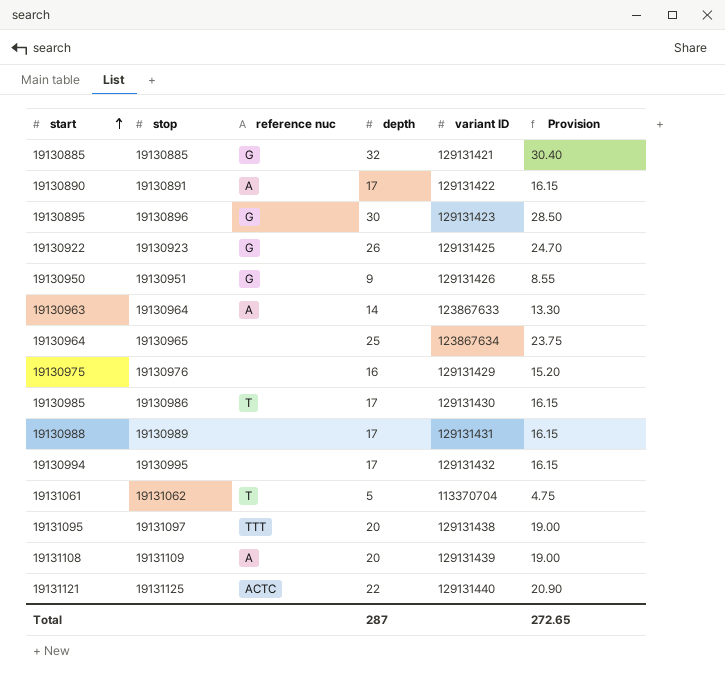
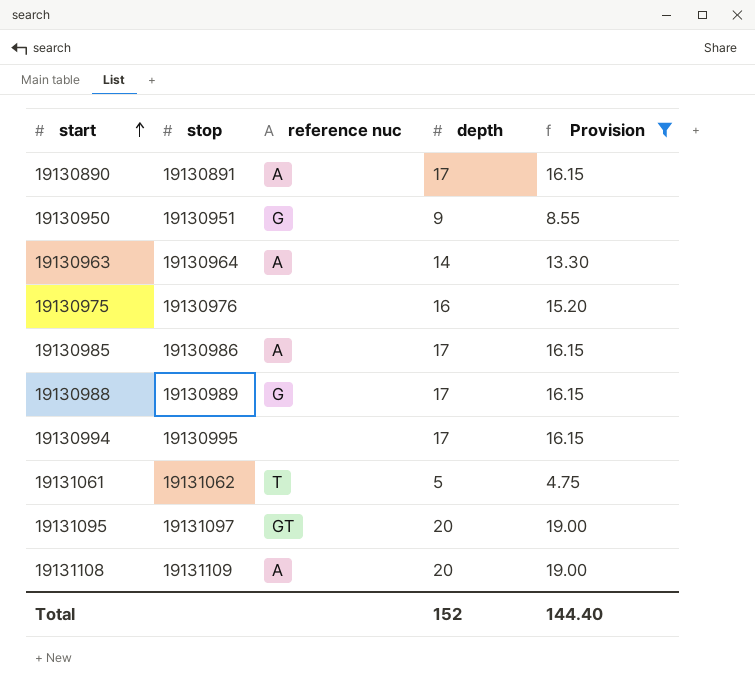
filter: none -> Provision <= 19.00
column variant ID | position: 5 -> none
19130985 | reference nuc: T -> A
19130988 | reference nuc: none -> G
19131095 | reference nuc: TTT -> GT
Total | depth: 287 -> 152
Total | Provision: 272.65 -> 144.40

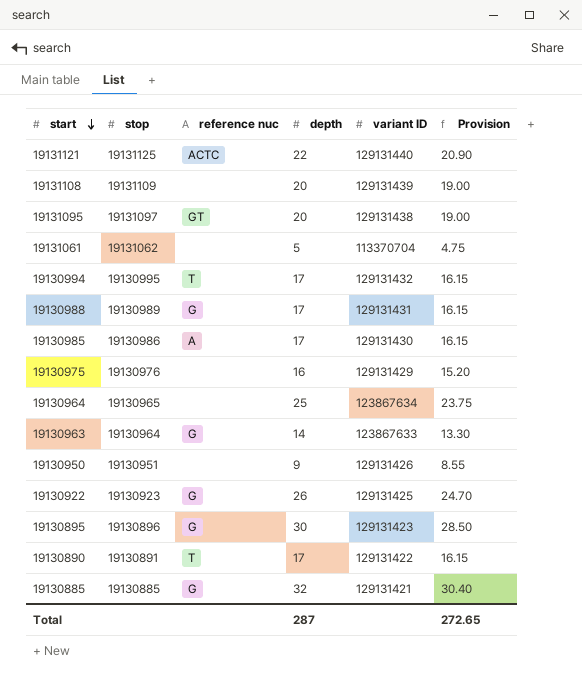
filter: Provision <= 19.00 -> none
row order: start ascending -> start descending
column variant ID | position: none -> 5
19131108 | reference nuc: A -> none
19131061 | reference nuc: T -> none
19130994 | reference nuc: none -> T
19130963 | reference nuc: A -> G
19130950 | reference nuc: G -> none
19130890 | reference nuc: A -> T
Total | depth: 152 -> 287
Total | Provision: 144.40 -> 272.65

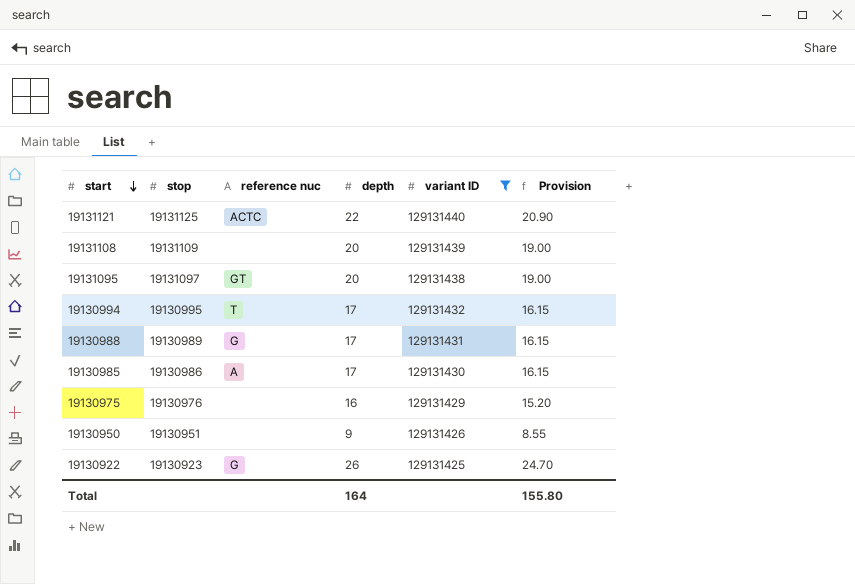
filter: none -> variant ID >= 129131425
Total | depth: 287 -> 164
Total | Provision: 272.65 -> 155.80

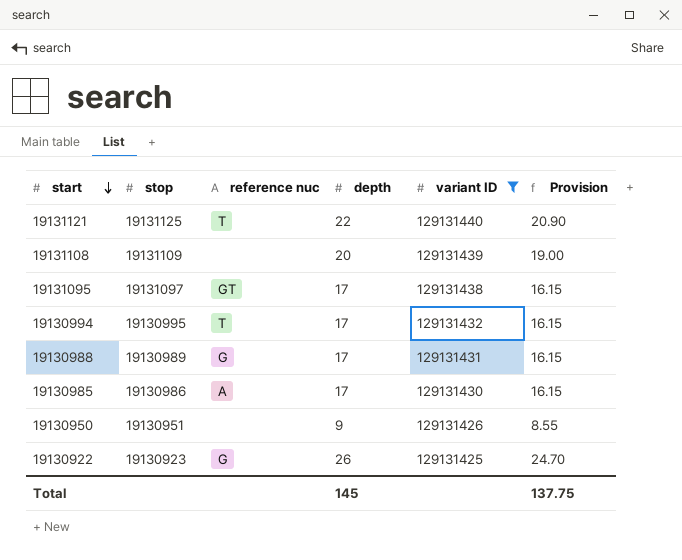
row 19130975: 19130976 | none | 16 | 129131429 | 15.20 -> none
19131121 | reference nuc: ACTC -> T
19131095 | depth: 20 -> 17
19131095 | Provision: 19.00 -> 16.15
Total | depth: 164 -> 145
Total | Provision: 155.80 -> 137.75

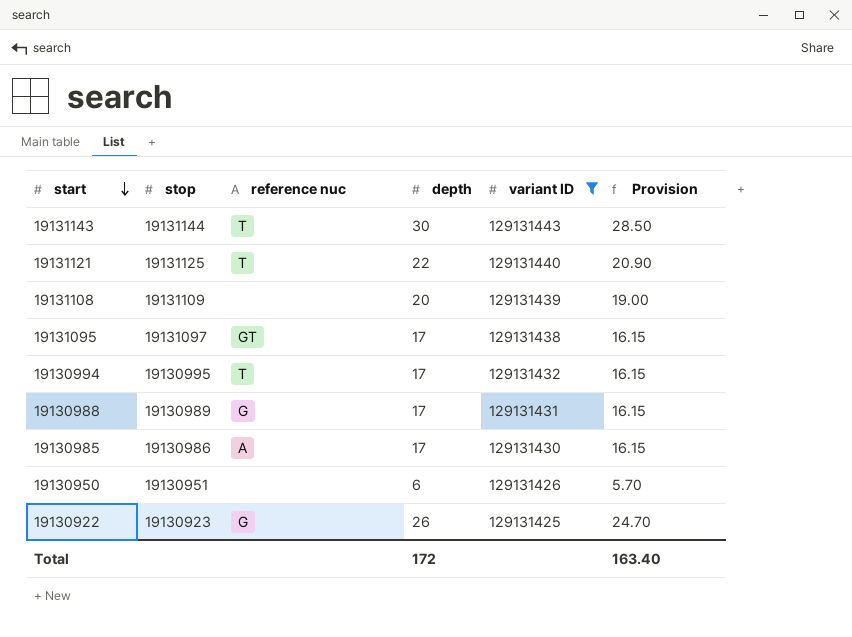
row 19131143: none -> 19131144 | T | 30 | 129131443 | 28.50
19130950 | depth: 9 -> 6
19130950 | Provision: 8.55 -> 5.70
Total | depth: 145 -> 172
Total | Provision: 137.75 -> 163.40

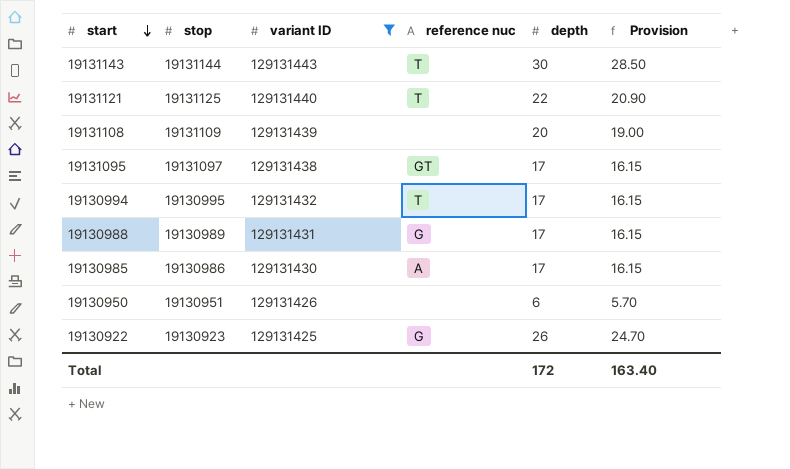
column variant ID | position: 5 -> 3

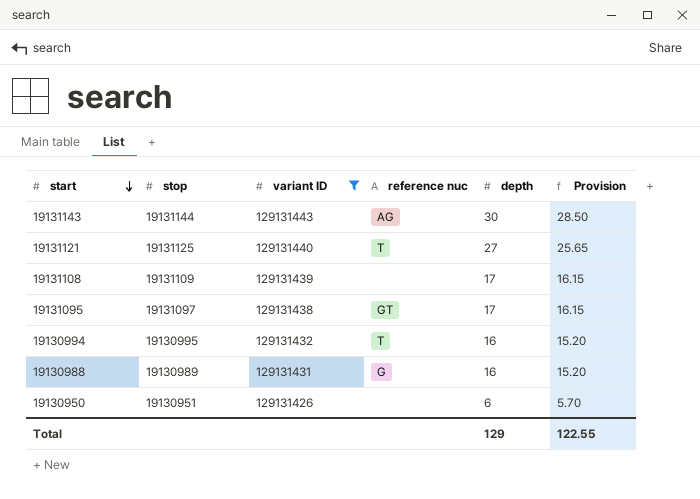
row 19130985: 19130986 | 129131430 | A | 17 | 16.15 -> none
row 19130922: 19130923 | 129131425 | G | 26 | 24.70 -> none
19131143 | reference nuc: T -> AG
19131121 | depth: 22 -> 27
19131121 | Provision: 20.90 -> 25.65
19131108 | depth: 20 -> 17
19131108 | Provision: 19.00 -> 16.15
19130994 | depth: 17 -> 16
19130994 | Provision: 16.15 -> 15.20
19130988 | depth: 17 -> 16
19130988 | Provision: 16.15 -> 15.20
Total | depth: 172 -> 129
Total | Provision: 163.40 -> 122.55

